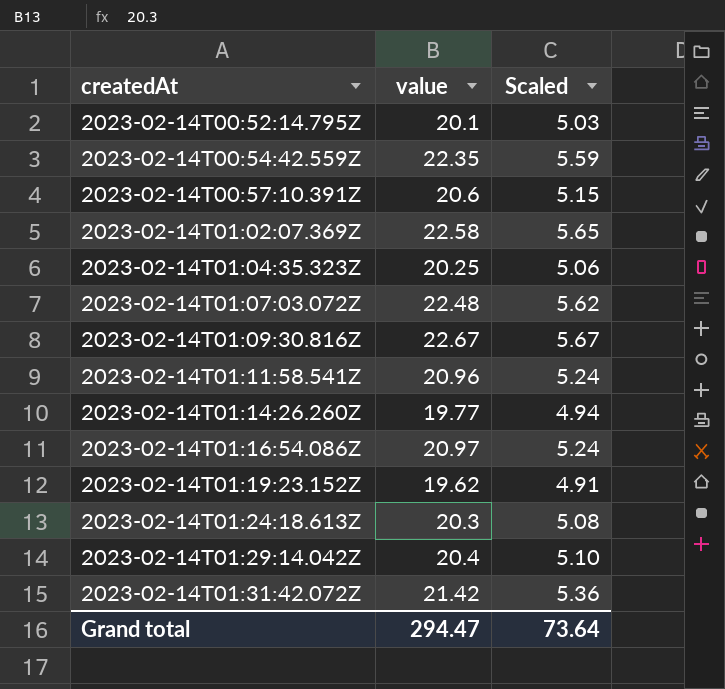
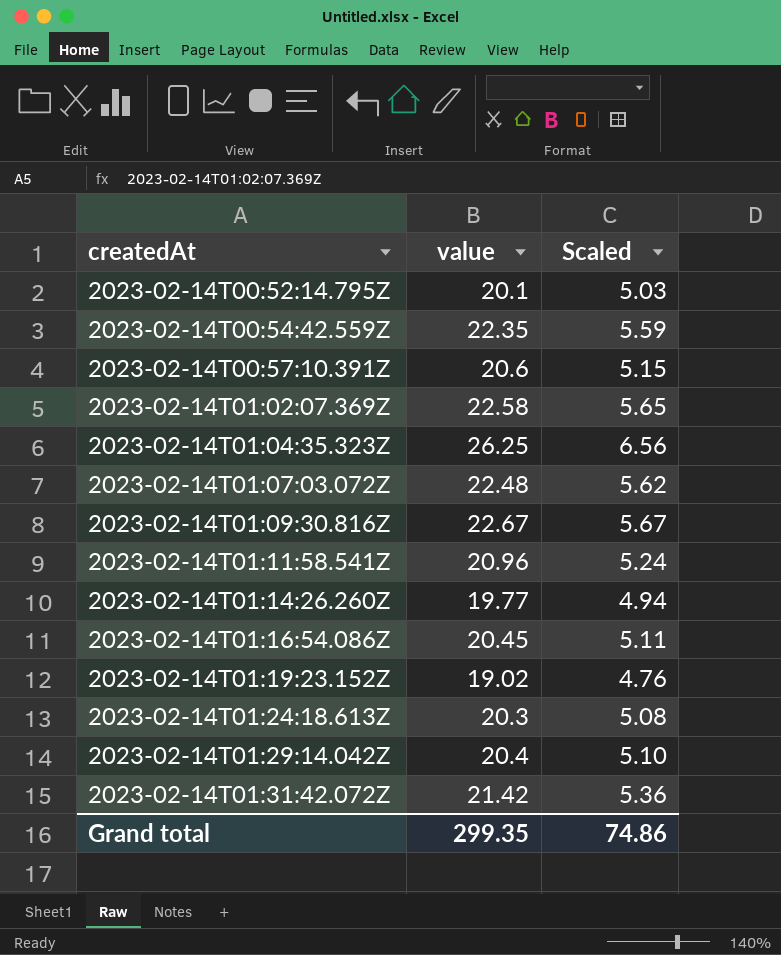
2023-02-14T01:04:35.323Z | value: 20.25 -> 26.25
2023-02-14T01:04:35.323Z | Scaled: 5.06 -> 6.56
2023-02-14T01:16:54.086Z | value: 20.97 -> 20.45
2023-02-14T01:16:54.086Z | Scaled: 5.24 -> 5.11
2023-02-14T01:19:23.152Z | value: 19.62 -> 19.02
2023-02-14T01:19:23.152Z | Scaled: 4.91 -> 4.76
Grand total | value: 294.47 -> 299.35
Grand total | Scaled: 73.64 -> 74.86

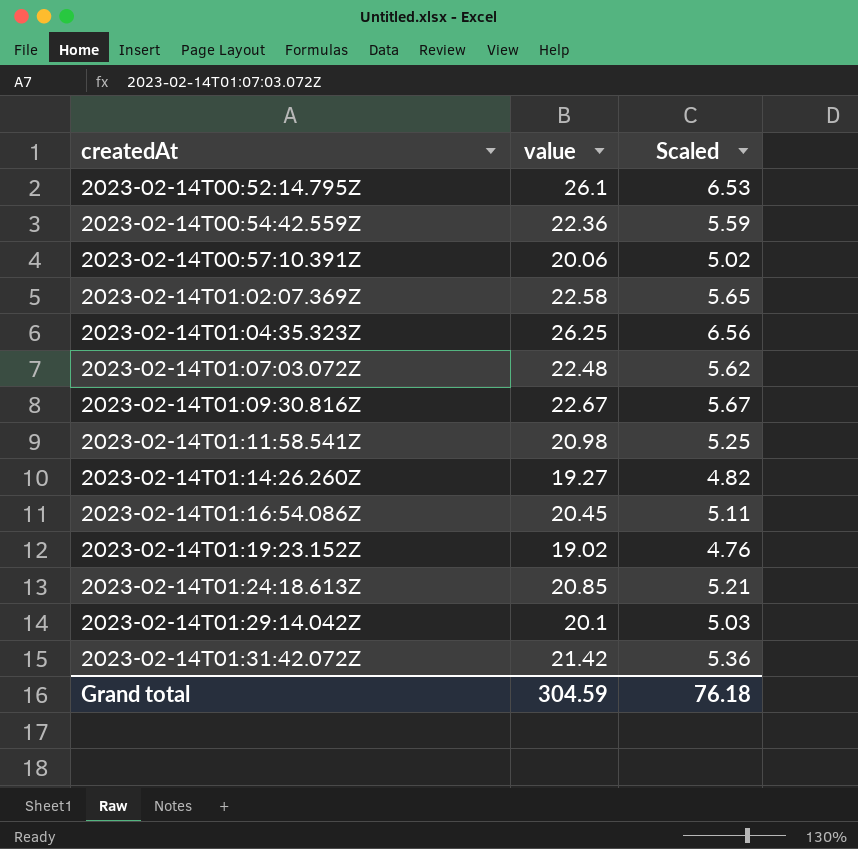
2023-02-14T00:52:14.795Z | value: 20.1 -> 26.1
2023-02-14T00:52:14.795Z | Scaled: 5.03 -> 6.53
2023-02-14T00:54:42.559Z | value: 22.35 -> 22.36
2023-02-14T00:57:10.391Z | value: 20.6 -> 20.06
2023-02-14T00:57:10.391Z | Scaled: 5.15 -> 5.02
2023-02-14T01:11:58.541Z | value: 20.96 -> 20.98
2023-02-14T01:11:58.541Z | Scaled: 5.24 -> 5.25
2023-02-14T01:14:26.260Z | value: 19.77 -> 19.27
2023-02-14T01:14:26.260Z | Scaled: 4.94 -> 4.82
2023-02-14T01:24:18.613Z | value: 20.3 -> 20.85
2023-02-14T01:24:18.613Z | Scaled: 5.08 -> 5.21
2023-02-14T01:29:14.042Z | value: 20.4 -> 20.1
2023-02-14T01:29:14.042Z | Scaled: 5.10 -> 5.03
Grand total | value: 299.35 -> 304.59
Grand total | Scaled: 74.86 -> 76.18

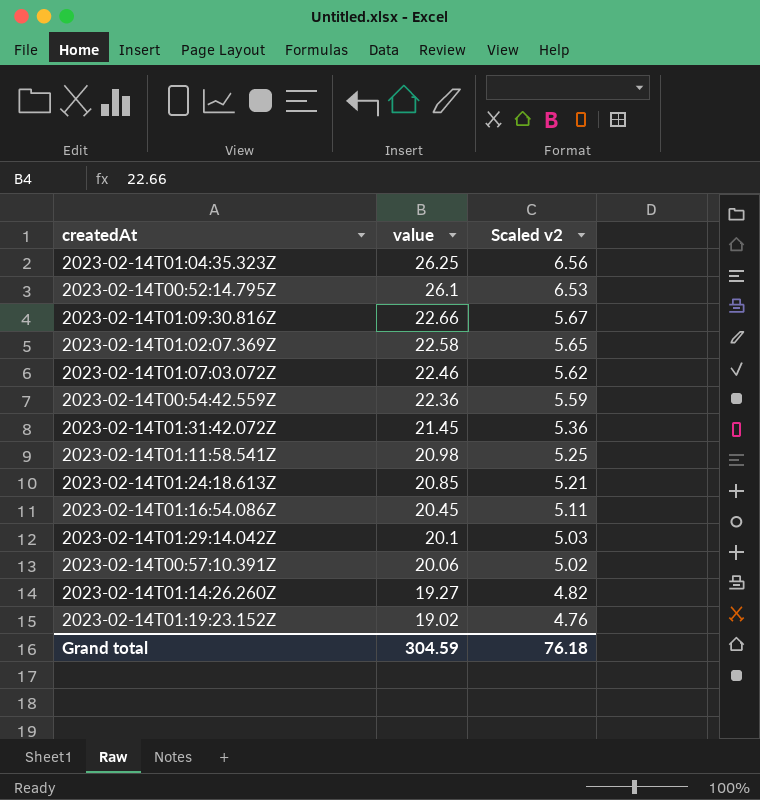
row order: createdAt ascending -> value descending
column name: Scaled -> Scaled v2
2023-02-14T01:09:30.816Z | value: 22.67 -> 22.66
2023-02-14T01:07:03.072Z | value: 22.48 -> 22.46
2023-02-14T01:31:42.072Z | value: 21.42 -> 21.45

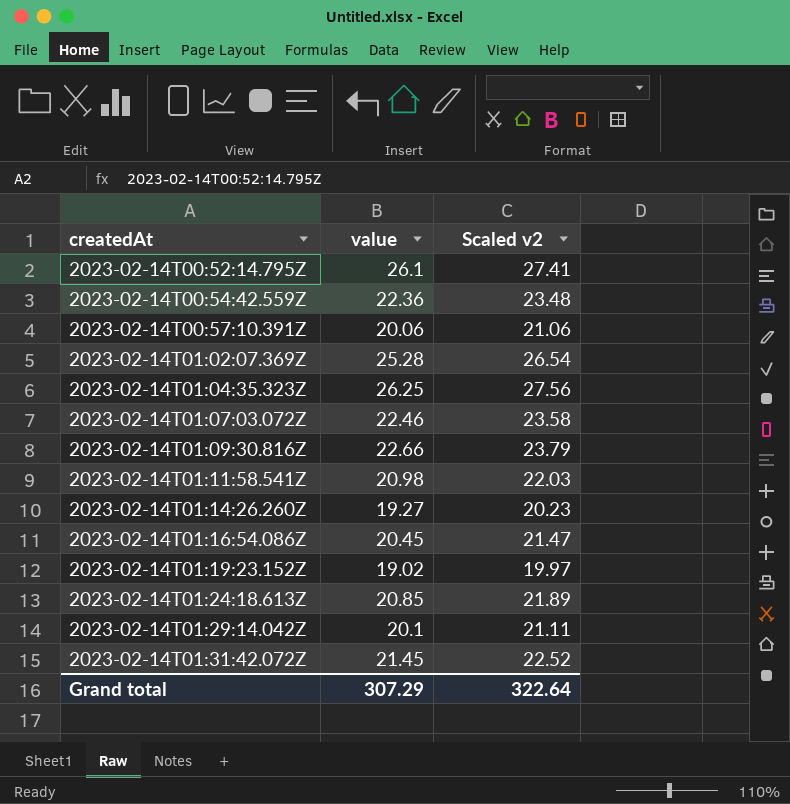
row order: value descending -> createdAt ascending
column Scaled v2 | formula: [value] * 0.25 -> [value] * 1.05
2023-02-14T01:02:07.369Z | value: 22.58 -> 25.28
Grand total | value: 304.59 -> 307.29
Grand total | Scaled v2: 76.18 -> 322.64

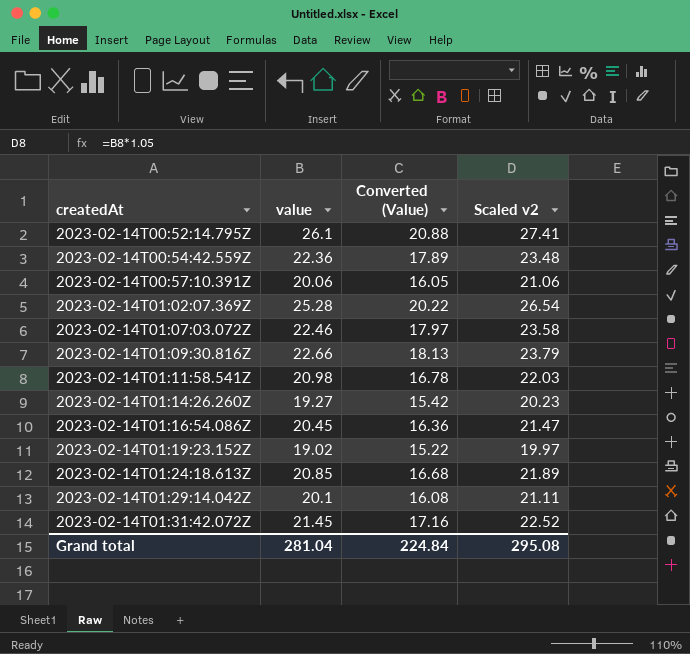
column Converted (Value) | formula: none -> [value] * 0.8
row 2023-02-14T01:04:35.323Z: 26.25 | 27.56 -> none
Grand total | value: 307.29 -> 281.04
Grand total | Scaled v2: 322.64 -> 295.08

